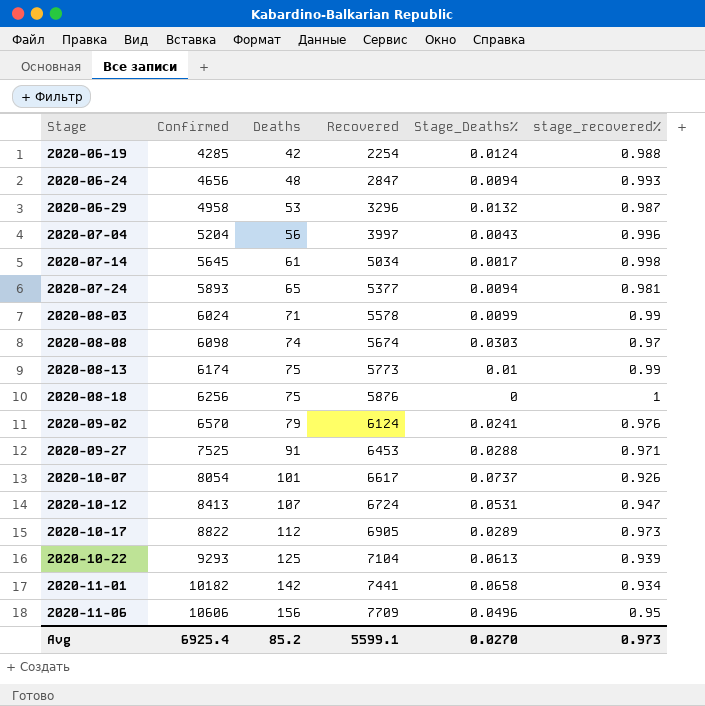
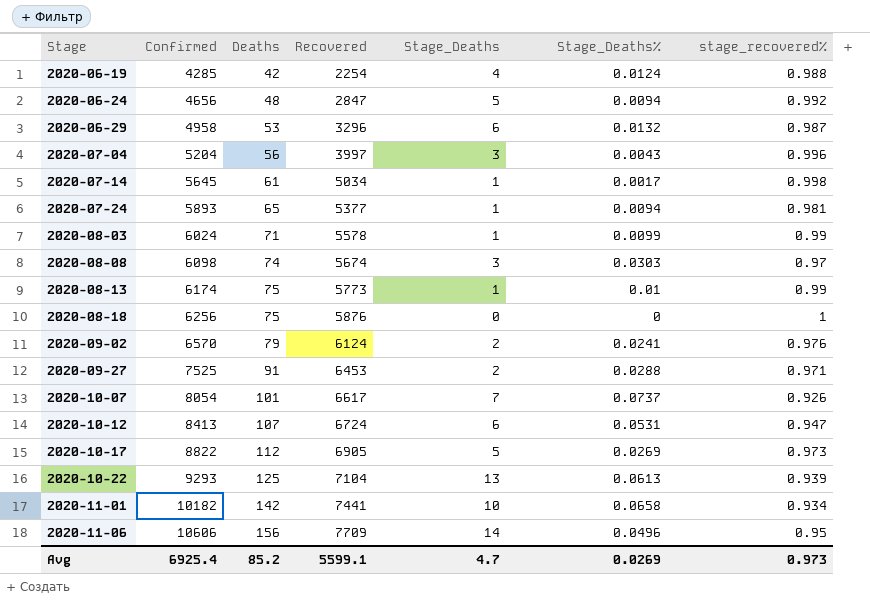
column Stage_Deaths | position: none -> 5
2020-06-24 | stage_recovered%: 0.993 -> 0.992
2020-10-17 | Stage_Deaths%: 0.0289 -> 0.0269
Avg | Stage_Deaths%: 0.0270 -> 0.0269

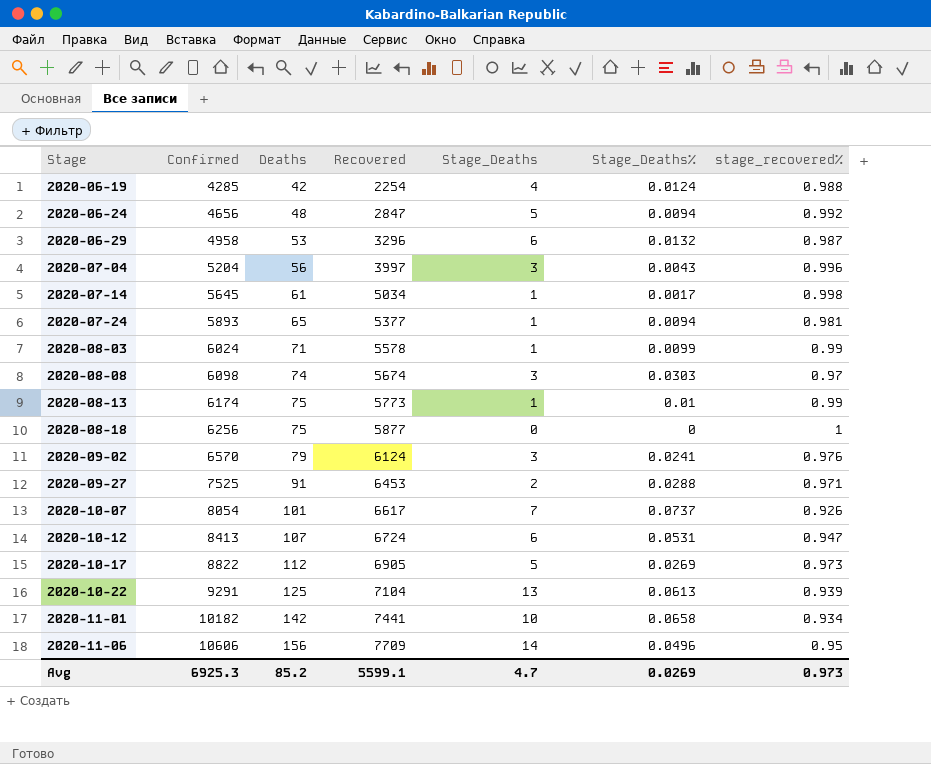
2020-08-18 | Recovered: 5876 -> 5877
2020-09-02 | Stage_Deaths: 2 -> 3
2020-10-22 | Confirmed: 9293 -> 9291
Avg | Confirmed: 6925.4 -> 6925.3

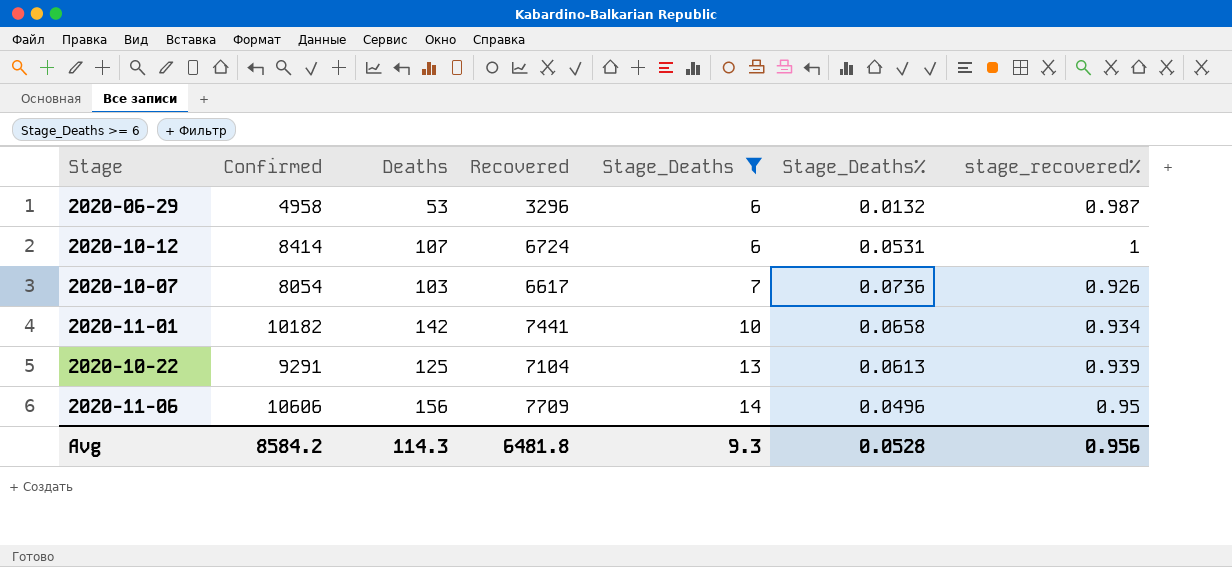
filter: none -> Stage_Deaths >= 6
row order: Stage ascending -> Stage_Deaths ascending
2020-10-12 | Confirmed: 8413 -> 8414
2020-10-12 | stage_recovered%: 0.947 -> 1
2020-10-07 | Deaths: 101 -> 103
2020-10-07 | Stage_Deaths%: 0.0737 -> 0.0736
Avg | Confirmed: 6925.3 -> 8584.2
Avg | Deaths: 85.2 -> 114.3
Avg | Recovered: 5599.1 -> 6481.8
Avg | Stage_Deaths: 4.7 -> 9.3
Avg | Stage_Deaths%: 0.0269 -> 0.0528
Avg | stage_recovered%: 0.973 -> 0.956

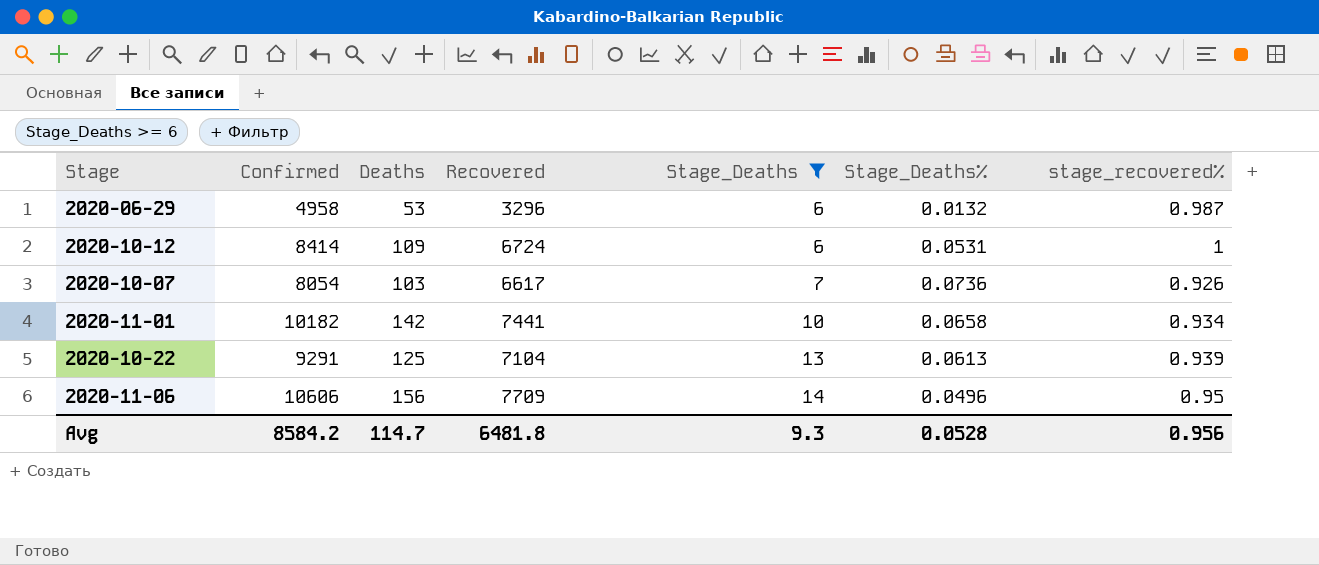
2020-10-12 | Deaths: 107 -> 109
Avg | Deaths: 114.3 -> 114.7

